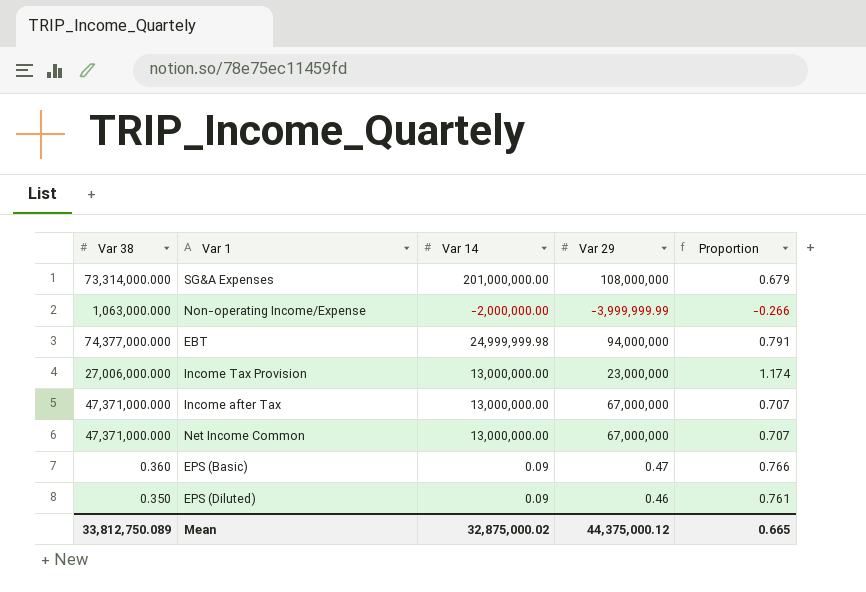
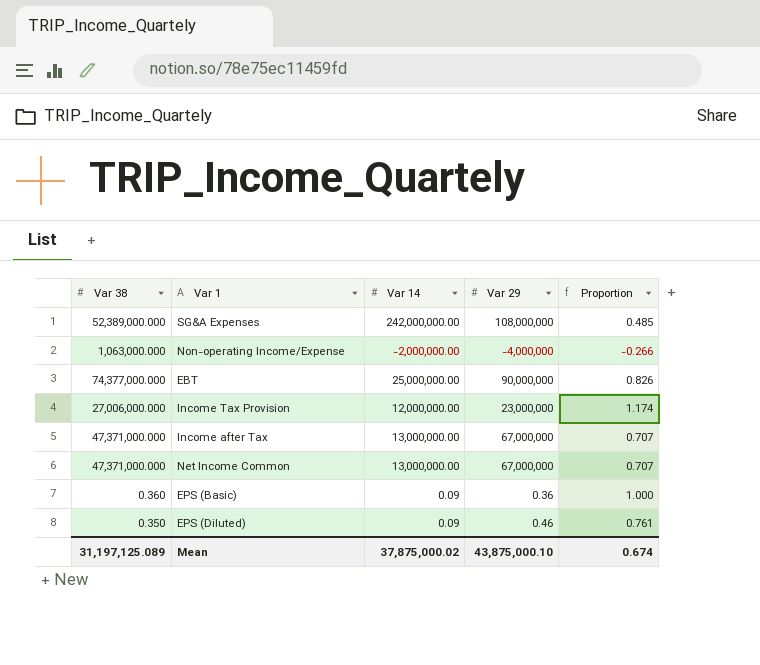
SG&A Expenses | Var 38: 73,314,000.000 -> 52,389,000.000
SG&A Expenses | Var 14: 201,000,000.00 -> 242,000,000.00
SG&A Expenses | Proportion: 0.679 -> 0.485
Non-operating Income/Expense | Var 29: -3,999,999.99 -> -4,000,000
EBT | Var 14: 24,999,999.98 -> 25,000,000.00
EBT | Var 29: 94,000,000 -> 90,000,000
EBT | Proportion: 0.791 -> 0.826
Income Tax Provision | Var 14: 13,000,000.00 -> 12,000,000.00
EPS (Basic) | Var 29: 0.47 -> 0.36
EPS (Basic) | Proportion: 0.766 -> 1.000
Mean | Var 38: 33,812,750.089 -> 31,197,125.089
Mean | Var 14: 32,875,000.02 -> 37,875,000.02
Mean | Var 29: 44,375,000.12 -> 43,875,000.10
Mean | Proportion: 0.665 -> 0.674

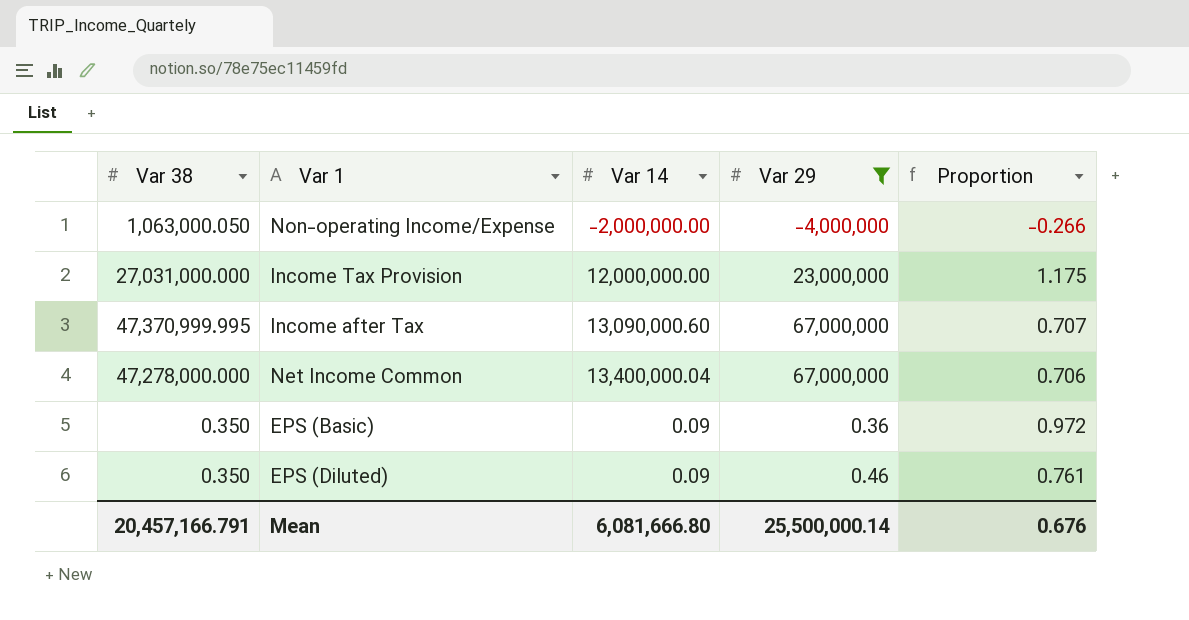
filter: none -> Var 29 <= 67,000,000
Non-operating Income/Expense | Var 38: 1,063,000.000 -> 1,063,000.050
Income Tax Provision | Var 38: 27,006,000.000 -> 27,031,000.000
Income Tax Provision | Proportion: 1.174 -> 1.175
Income after Tax | Var 38: 47,371,000.000 -> 47,370,999.995
Income after Tax | Var 14: 13,000,000.00 -> 13,090,000.60
Net Income Common | Var 38: 47,371,000.000 -> 47,278,000.000
Net Income Common | Var 14: 13,000,000.00 -> 13,400,000.04
Net Income Common | Proportion: 0.707 -> 0.706
EPS (Basic) | Var 38: 0.360 -> 0.350
EPS (Basic) | Proportion: 1.000 -> 0.972
Mean | Var 38: 31,197,125.089 -> 20,457,166.791
Mean | Var 14: 37,875,000.02 -> 6,081,666.80
Mean | Var 29: 43,875,000.10 -> 25,500,000.14
Mean | Proportion: 0.674 -> 0.676

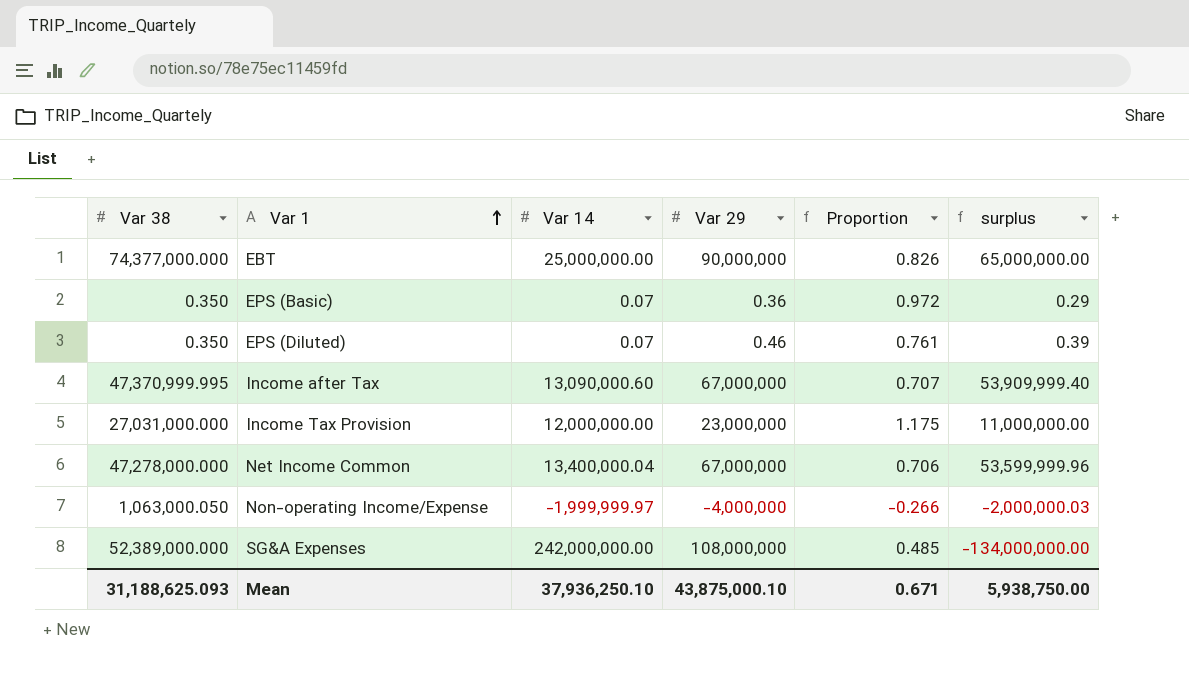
filter: Var 29 <= 67,000,000 -> none
row order: none -> Var 1 ascending
column surplus | formula: none -> [Var 29] - [Var 14]
EPS (Basic) | Var 14: 0.09 -> 0.07
EPS (Diluted) | Var 14: 0.09 -> 0.07
Non-operating Income/Expense | Var 14: -2,000,000.00 -> -1,999,999.97
Mean | Var 38: 20,457,166.791 -> 31,188,625.093
Mean | Var 14: 6,081,666.80 -> 37,936,250.10
Mean | Var 29: 25,500,000.14 -> 43,875,000.10
Mean | Proportion: 0.676 -> 0.671

